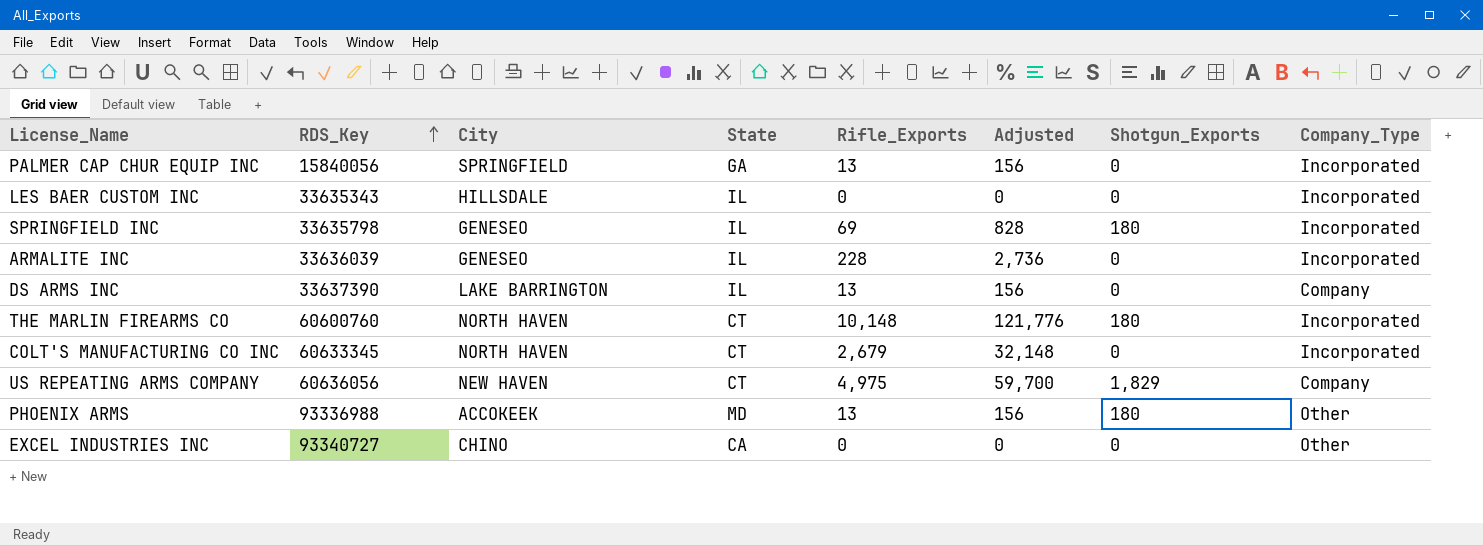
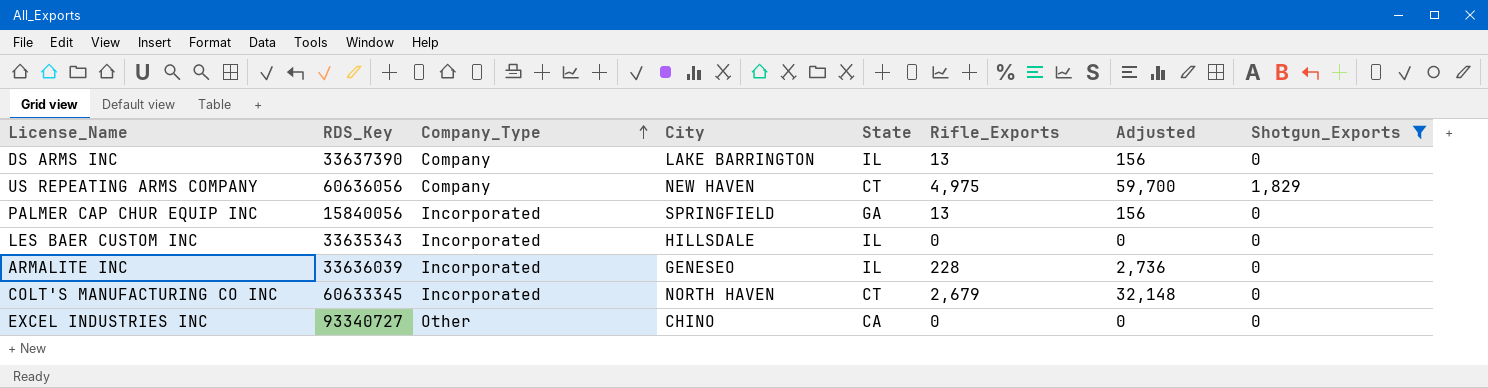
filter: none -> Shotgun_Exports != 180
row order: RDS_Key ascending -> Company_Type ascending
column Company_Type | position: 8 -> 3

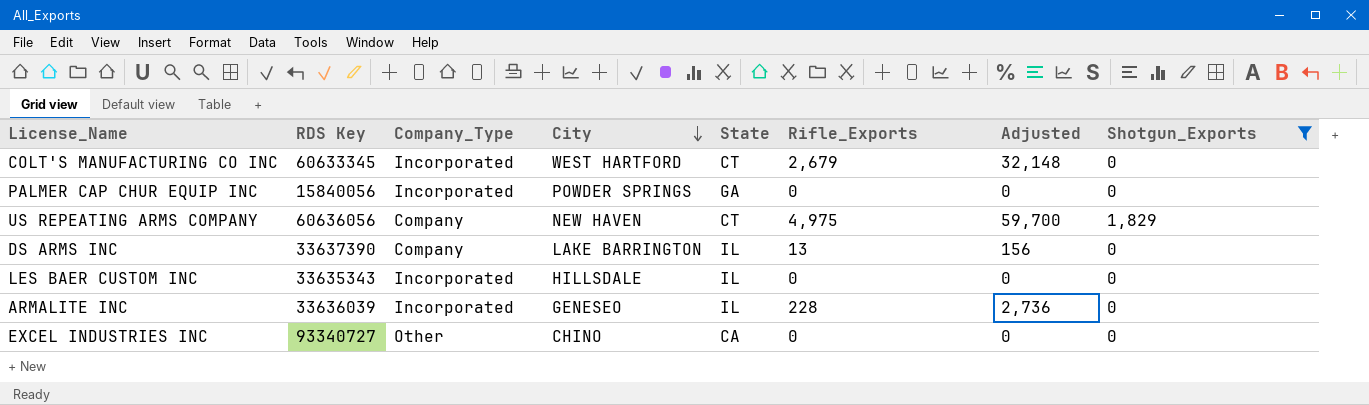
row order: Company_Type ascending -> City descending
column name: RDS_Key -> RDS Key
COLT'S MANUFACTURING CO INC | City: NORTH HAVEN -> WEST HARTFORD
PALMER CAP CHUR EQUIP INC | City: SPRINGFIELD -> POWDER SPRINGS
PALMER CAP CHUR EQUIP INC | Rifle_Exports: 13 -> 0
PALMER CAP CHUR EQUIP INC | Adjusted: 156 -> 0

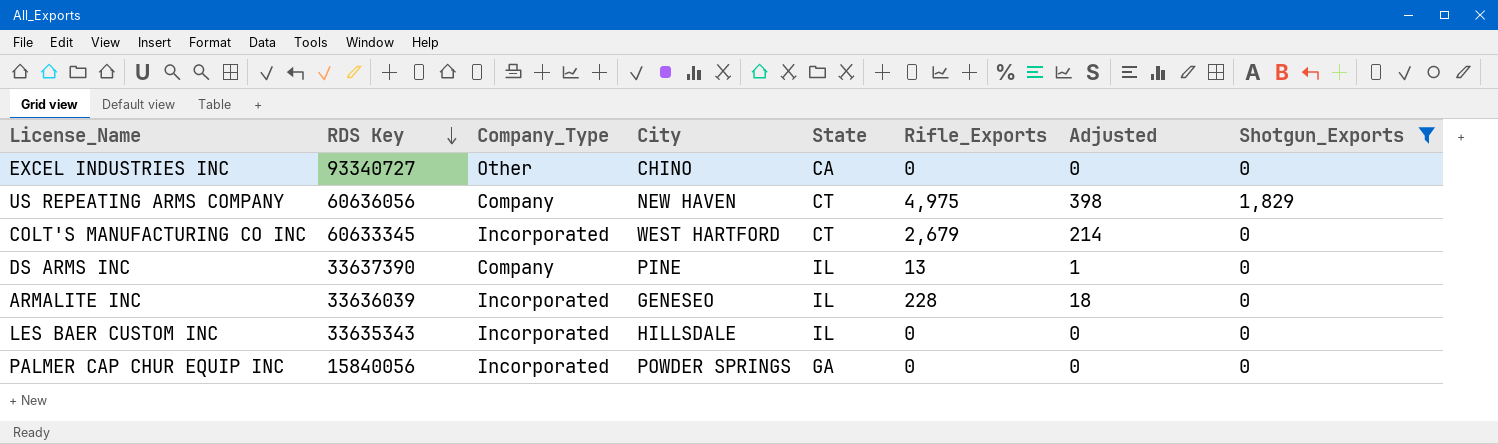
row order: City descending -> RDS Key descending
column Adjusted | formula: [Rifle_Exports] * 12 -> [Rifle_Exports] * 0.08
DS ARMS INC | City: LAKE BARRINGTON -> PINE

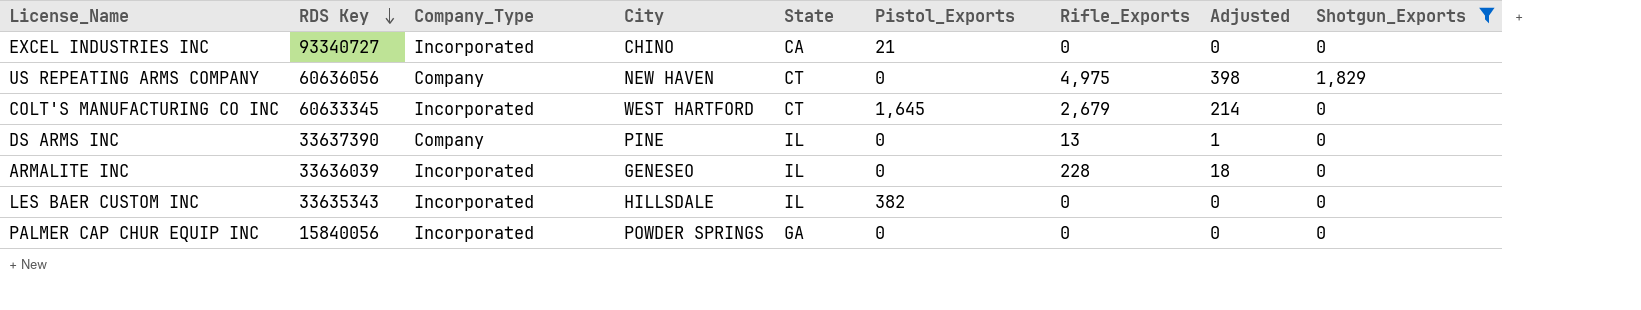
column Pistol_Exports | position: none -> 6
EXCEL INDUSTRIES INC | Company_Type: Other -> Incorporated

